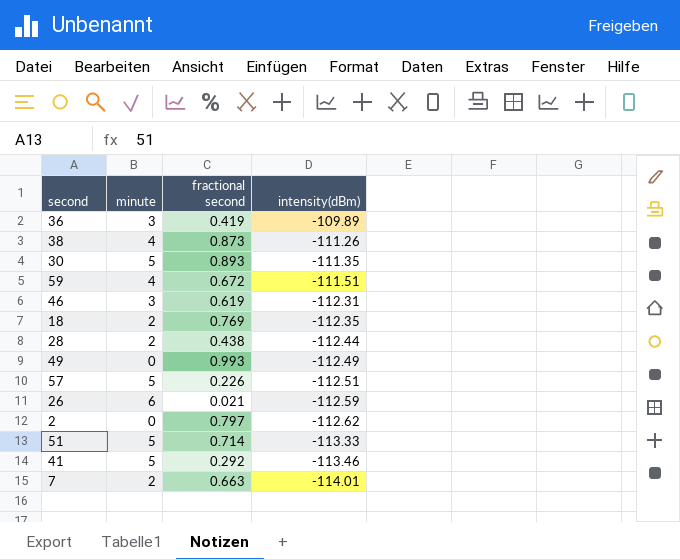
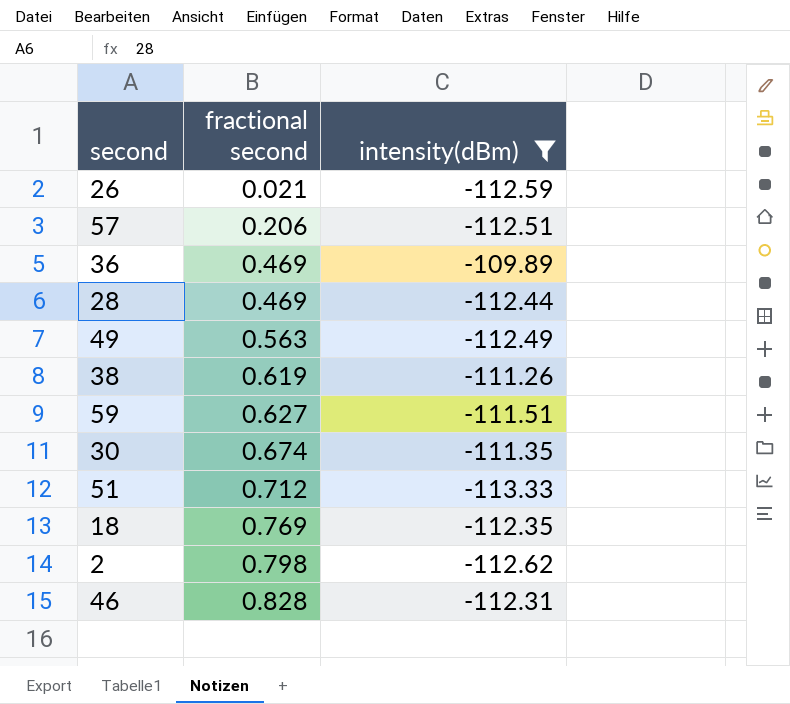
filter: none -> intensity(dBm) >= -113.33
row order: intensity(dBm) descending -> fractional second ascending
column minute | position: 2 -> none
57 | fractional second: 0.226 -> 0.206
36 | fractional second: 0.419 -> 0.469
28 | fractional second: 0.438 -> 0.469
49 | fractional second: 0.993 -> 0.563
38 | fractional second: 0.873 -> 0.619
59 | fractional second: 0.672 -> 0.627
30 | fractional second: 0.893 -> 0.674
51 | fractional second: 0.714 -> 0.712
2 | fractional second: 0.797 -> 0.798
46 | fractional second: 0.619 -> 0.828

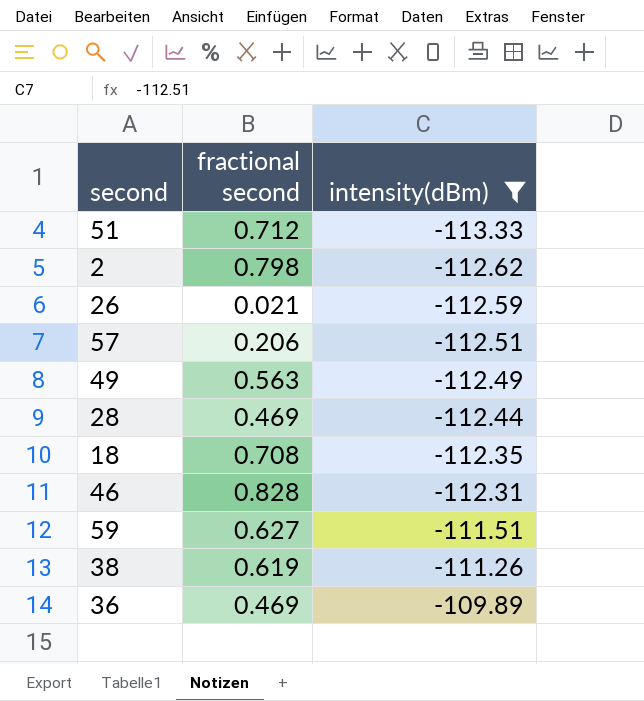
row order: fractional second ascending -> intensity(dBm) ascending
row 30: 0.674 | -111.35 -> none
18 | fractional second: 0.769 -> 0.708

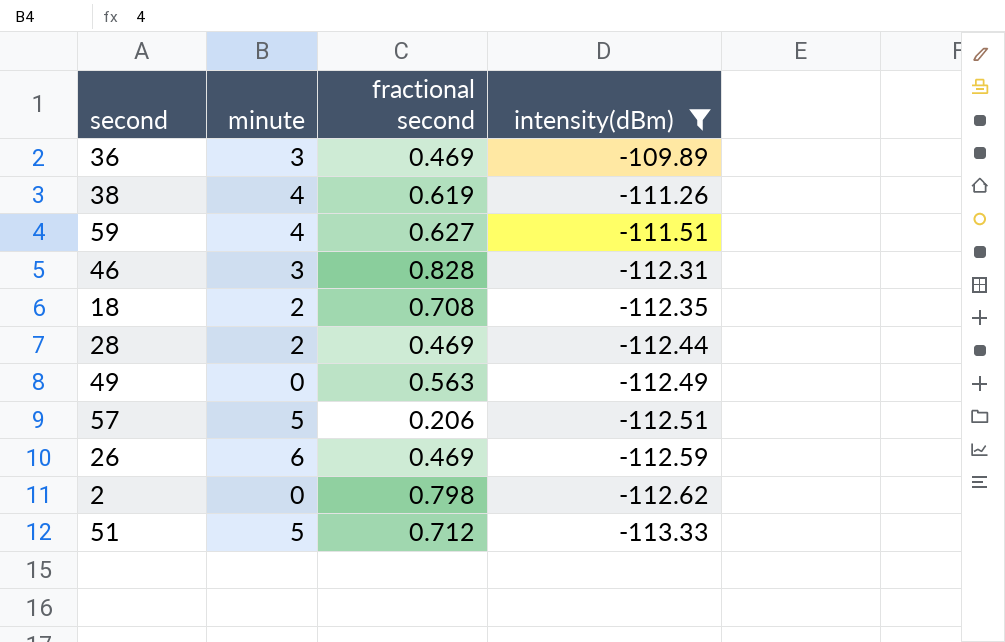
row order: intensity(dBm) ascending -> intensity(dBm) descending
column minute | position: none -> 2
26 | fractional second: 0.021 -> 0.469

